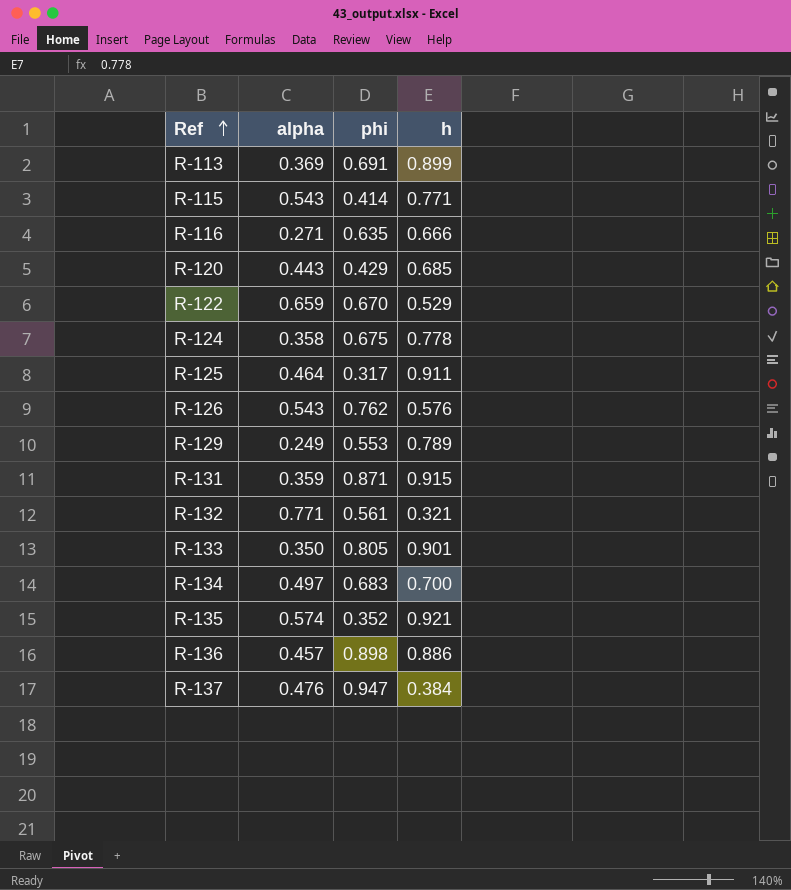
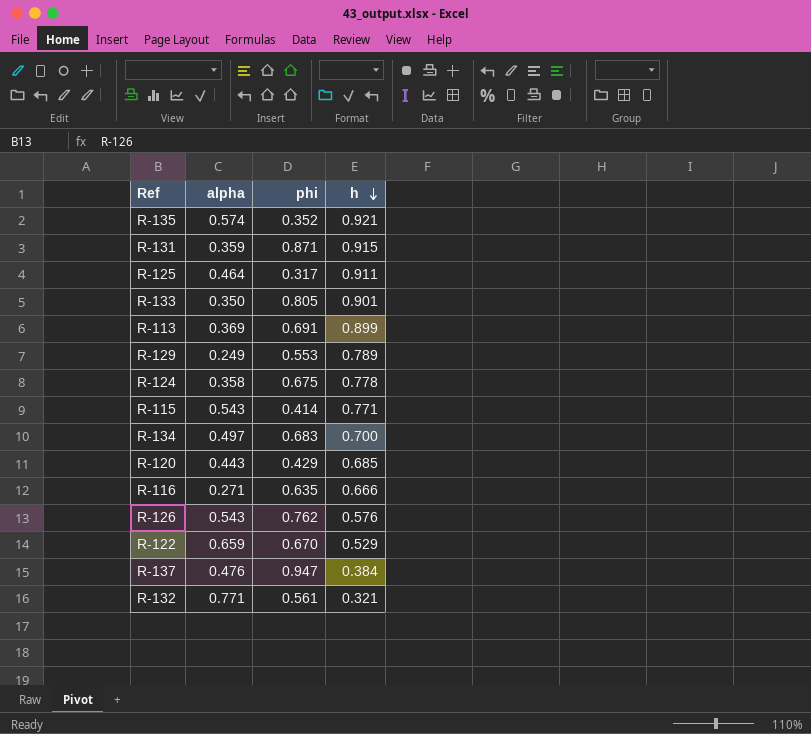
row order: Ref ascending -> h descending
row R-136: 0.457 | 0.898 | 0.886 -> none

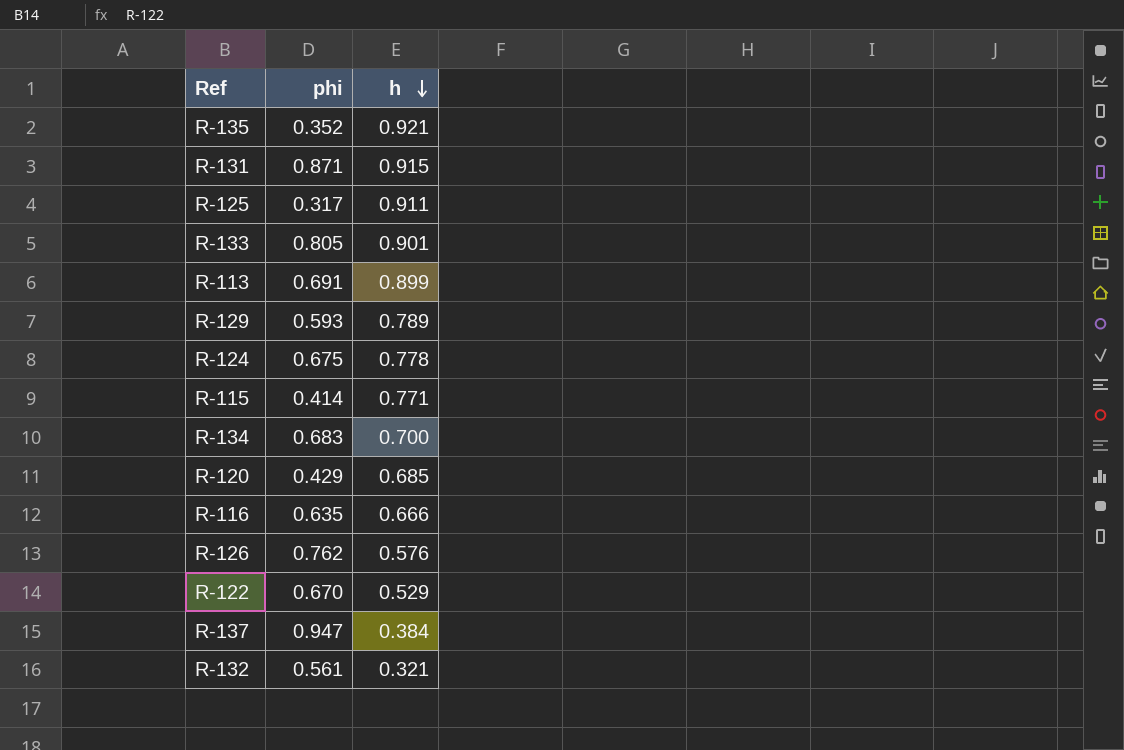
column alpha | position: 2 -> none
R-129 | phi: 0.553 -> 0.593

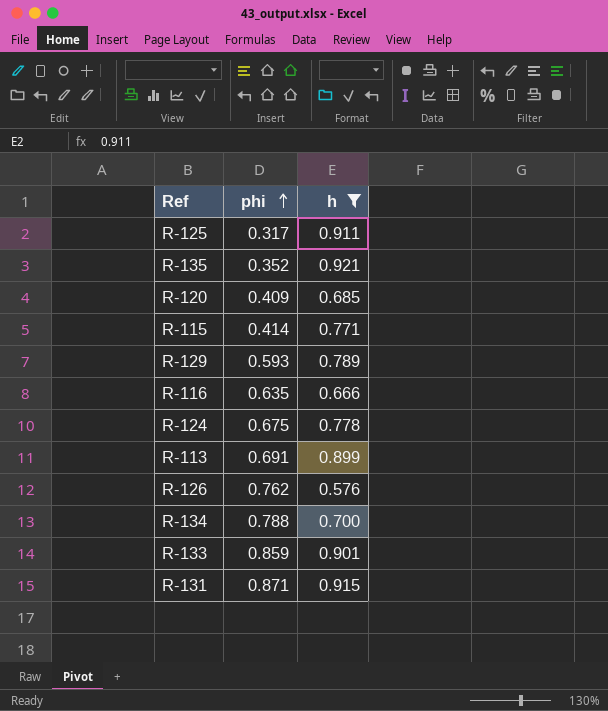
filter: none -> h >= 0.576
row order: h descending -> phi ascending
R-120 | phi: 0.429 -> 0.409
R-134 | phi: 0.683 -> 0.788
R-133 | phi: 0.805 -> 0.859

